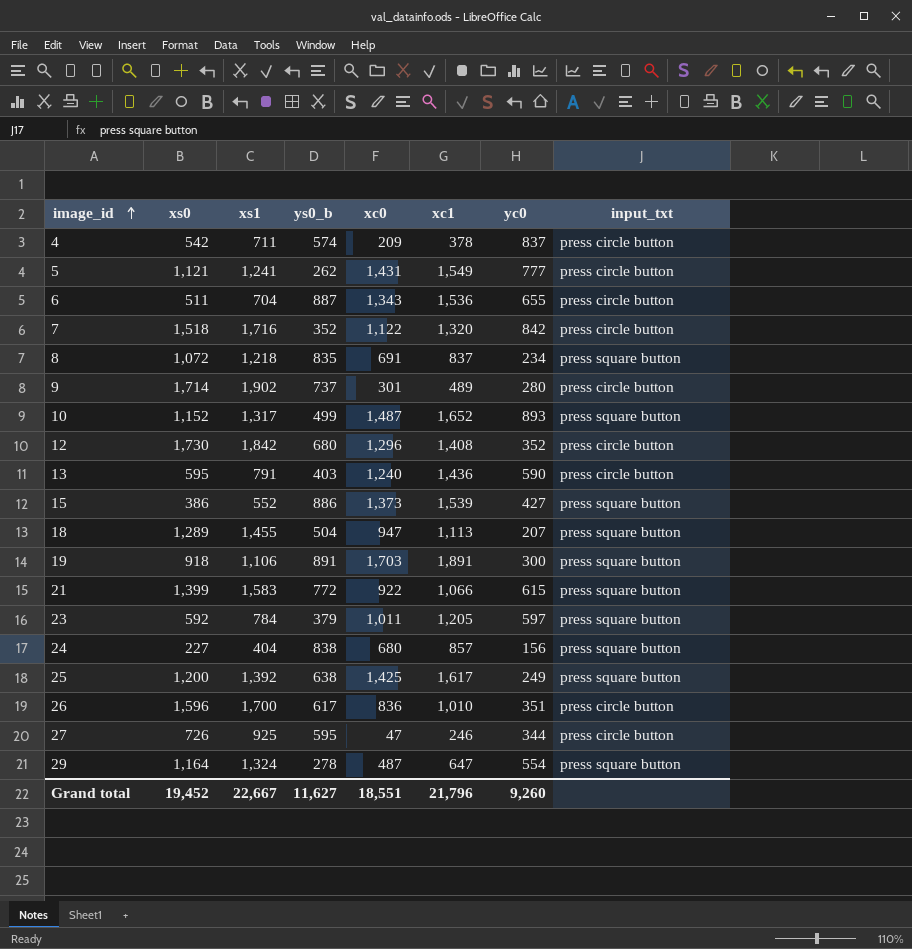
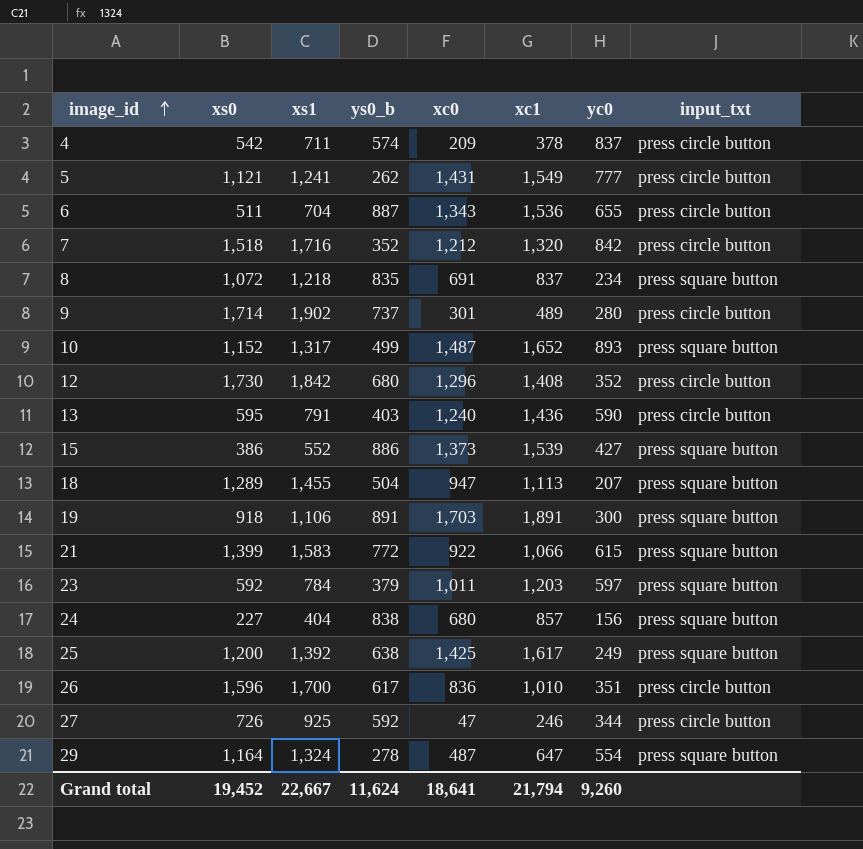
7 | xc0: 1,122 -> 1,212
23 | xc1: 1,205 -> 1,203
27 | ys0_b: 595 -> 592
Grand total | ys0_b: 11,627 -> 11,624
Grand total | xc0: 18,551 -> 18,641
Grand total | xc1: 21,796 -> 21,794

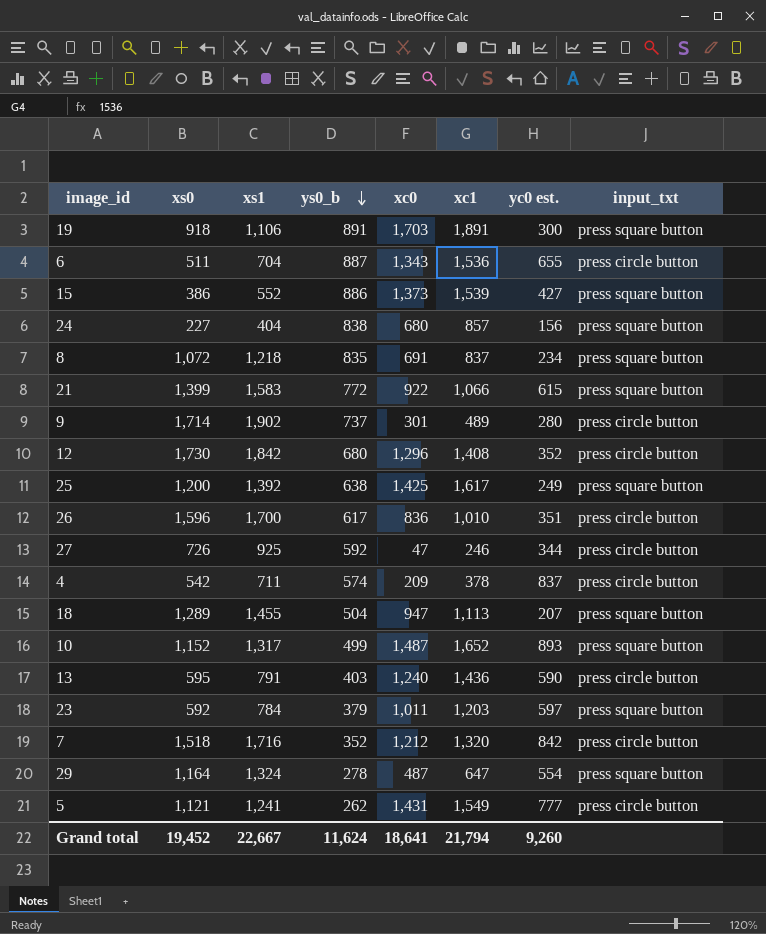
row order: image_id ascending -> ys0_b descending
column name: yc0 -> yc0 est.

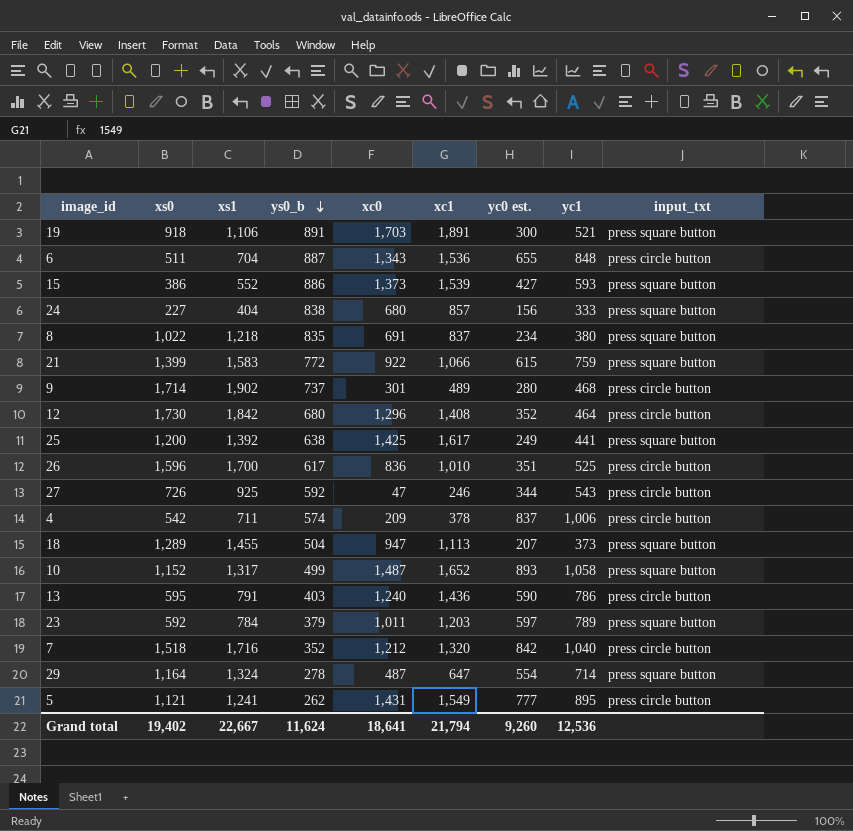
column yc1 | position: none -> 8
8 | xs0: 1,072 -> 1,022
Grand total | xs0: 19,452 -> 19,402

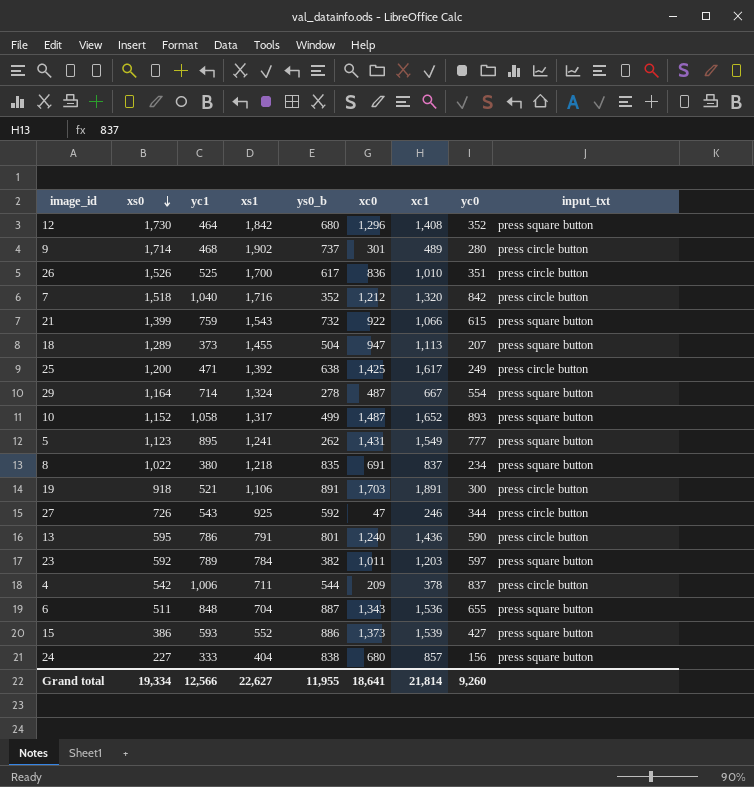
row order: ys0_b descending -> xs0 descending
column yc1 | position: 8 -> 3
column name: yc0 est. -> yc0
12 | input_txt: press circle button -> press square button
26 | xs0: 1,596 -> 1,526
21 | xs1: 1,583 -> 1,543
21 | ys0_b: 772 -> 732
25 | yc1: 441 -> 471
25 | input_txt: press square button -> press circle button
29 | xc1: 647 -> 667
5 | xs0: 1,121 -> 1,123
5 | input_txt: press circle button -> press square button
19 | input_txt: press square button -> press circle button
13 | ys0_b: 403 -> 801
23 | ys0_b: 379 -> 382
4 | ys0_b: 574 -> 544
6 | input_txt: press circle button -> press square button
Grand total | xs0: 19,402 -> 19,334
Grand total | yc1: 12,536 -> 12,566
Grand total | xs1: 22,667 -> 22,627
Grand total | ys0_b: 11,624 -> 11,955
Grand total | xc1: 21,794 -> 21,814

